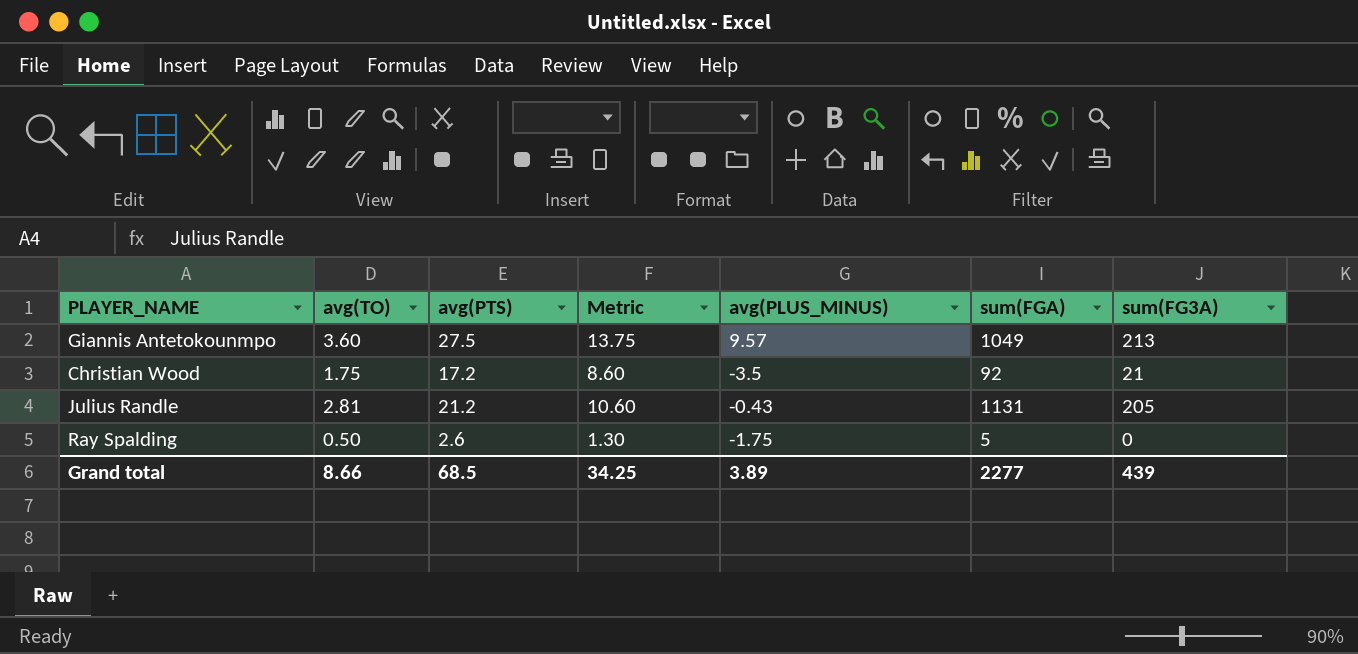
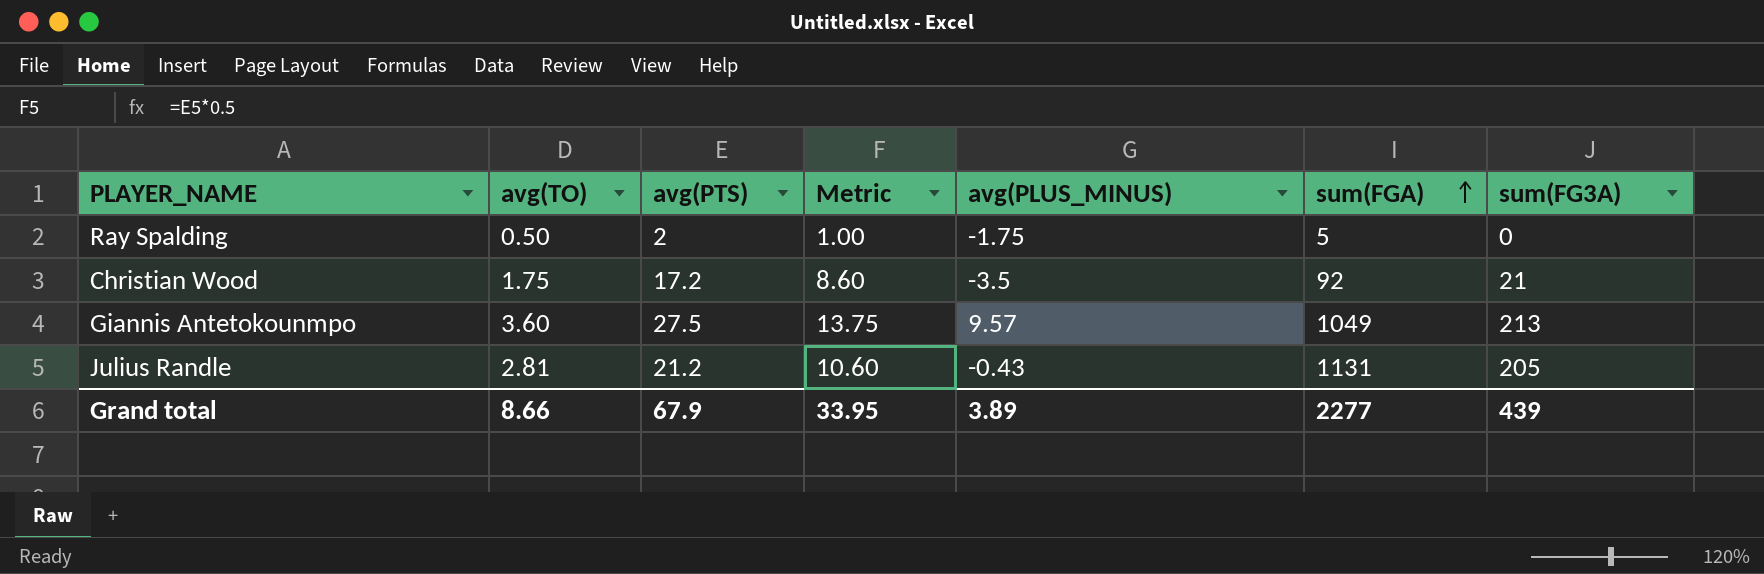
row order: none -> sum(FGA) ascending
Ray Spalding | avg(PTS): 2.6 -> 2
Ray Spalding | Metric: 1.30 -> 1.00
Grand total | avg(PTS): 68.5 -> 67.9
Grand total | Metric: 34.25 -> 33.95

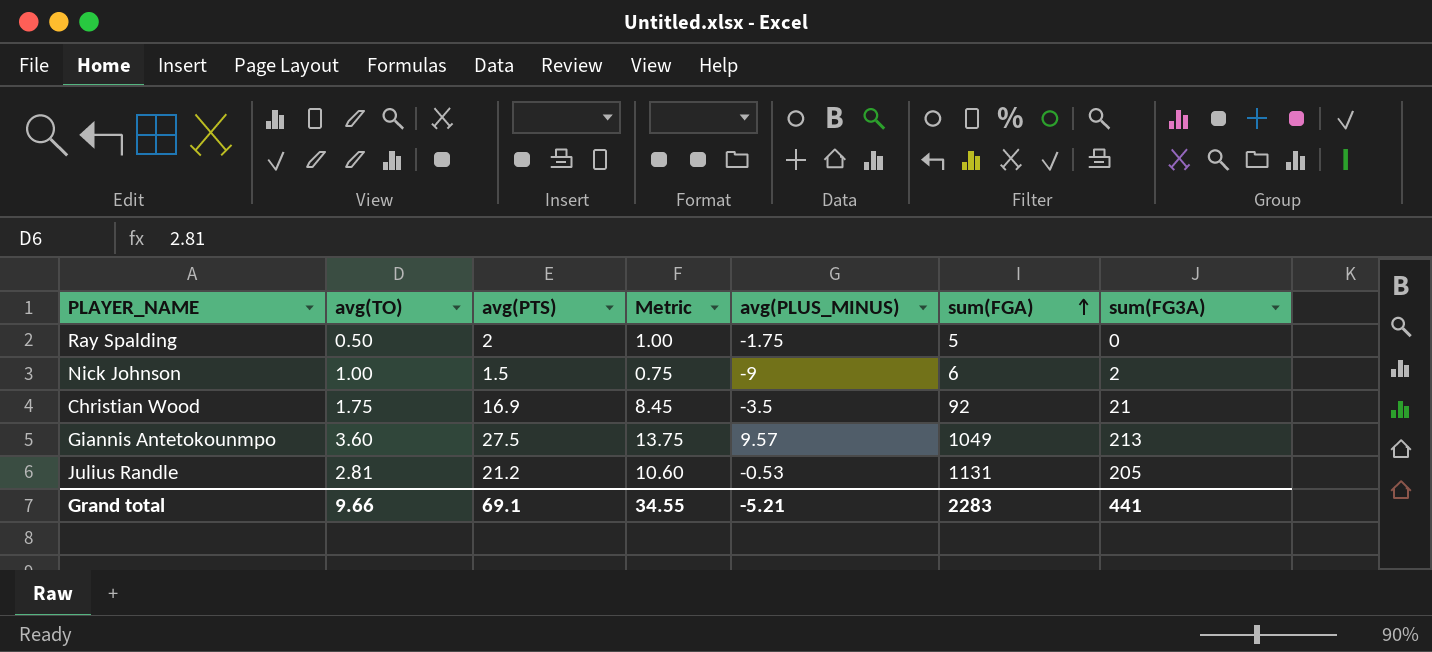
row Nick Johnson: none -> 1.00 | 1.5 | 0.75 | -9 | 6 | 2
Christian Wood | avg(PTS): 17.2 -> 16.9
Christian Wood | Metric: 8.60 -> 8.45
Julius Randle | avg(PLUS_MINUS): -0.43 -> -0.53
Grand total | avg(TO): 8.66 -> 9.66
Grand total | avg(PTS): 67.9 -> 69.1
Grand total | Metric: 33.95 -> 34.55
Grand total | avg(PLUS_MINUS): 3.89 -> -5.21
Grand total | sum(FGA): 2277 -> 2283
Grand total | sum(FG3A): 439 -> 441

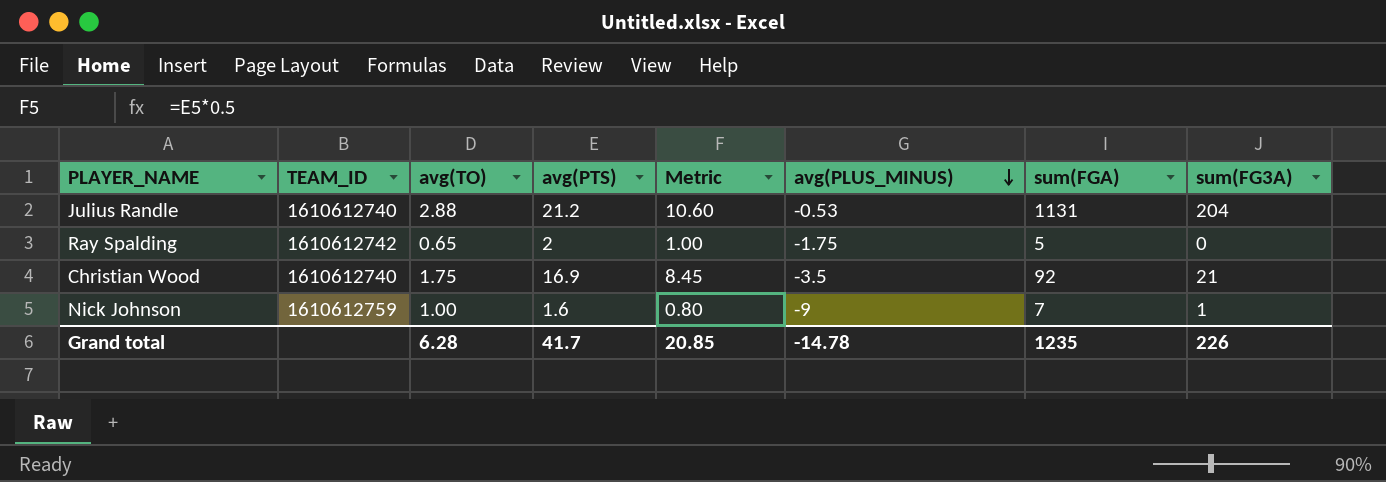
row order: sum(FGA) ascending -> avg(PLUS_MINUS) descending
column TEAM_ID | position: none -> 2
row Giannis Antetokounmpo: 3.60 | 27.5 | 13.75 | 9.57 | 1049 | 213 -> none
Julius Randle | avg(TO): 2.81 -> 2.88
Julius Randle | sum(FG3A): 205 -> 204
Ray Spalding | avg(TO): 0.50 -> 0.65
Nick Johnson | avg(PTS): 1.5 -> 1.6
Nick Johnson | Metric: 0.75 -> 0.80
Nick Johnson | sum(FGA): 6 -> 7
Nick Johnson | sum(FG3A): 2 -> 1
Grand total | avg(TO): 9.66 -> 6.28
Grand total | avg(PTS): 69.1 -> 41.7
Grand total | Metric: 34.55 -> 20.85
Grand total | avg(PLUS_MINUS): -5.21 -> -14.78
Grand total | sum(FGA): 2283 -> 1235
Grand total | sum(FG3A): 441 -> 226

